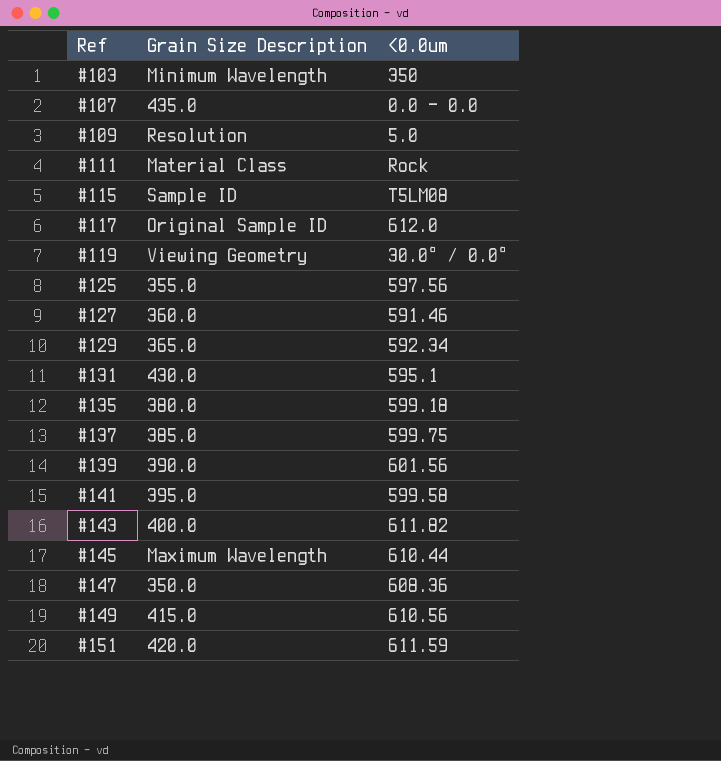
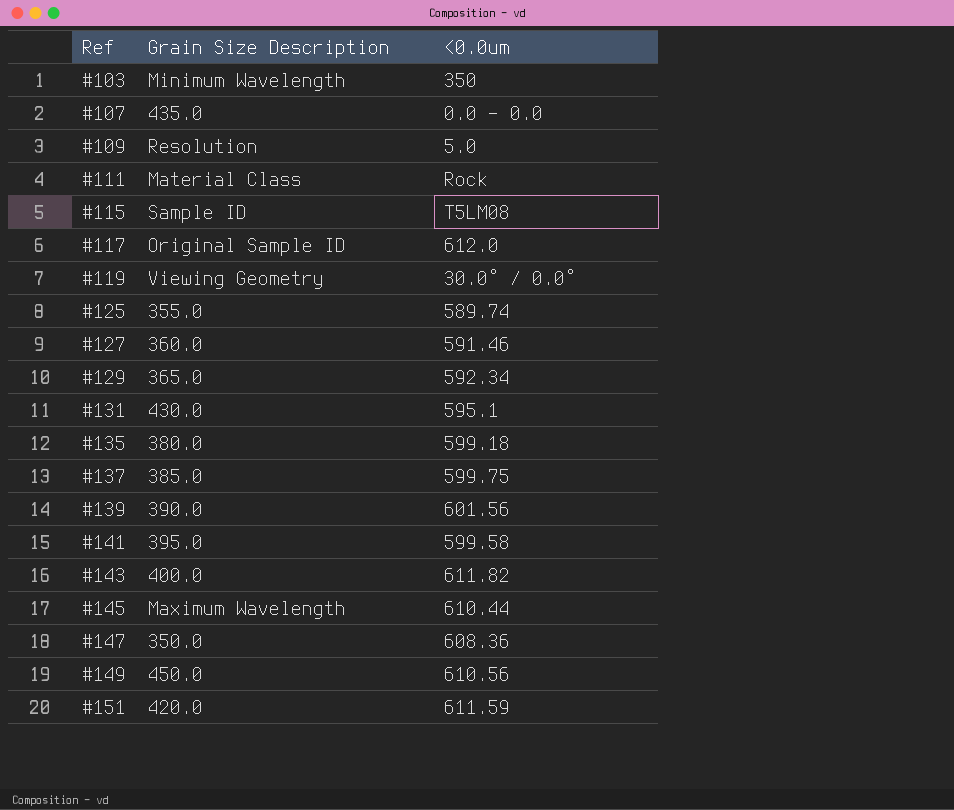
#125 | <0.0um: 597.56 -> 589.74
#149 | Grain Size Description: 415.0 -> 450.0

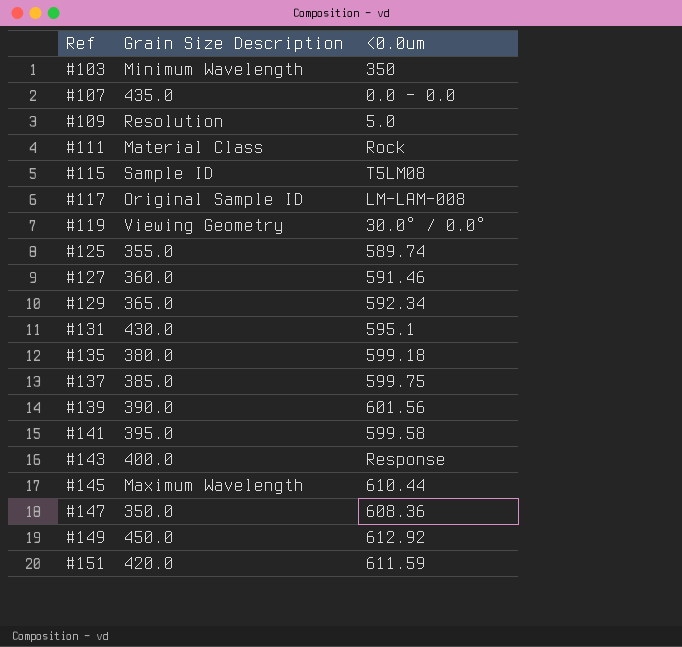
#117 | <0.0um: 612.0 -> LM-LAM-008
#143 | <0.0um: 611.82 -> Response
#149 | <0.0um: 610.56 -> 612.92

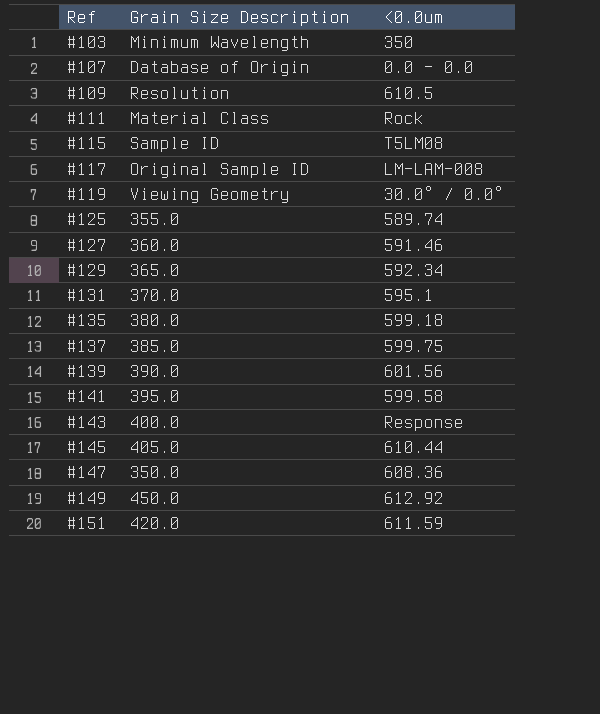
#107 | Grain Size Description: 435.0 -> Database of Origin
#109 | <0.0um: 5.0 -> 610.5
#131 | Grain Size Description: 430.0 -> 370.0
#145 | Grain Size Description: Maximum Wavelength -> 405.0

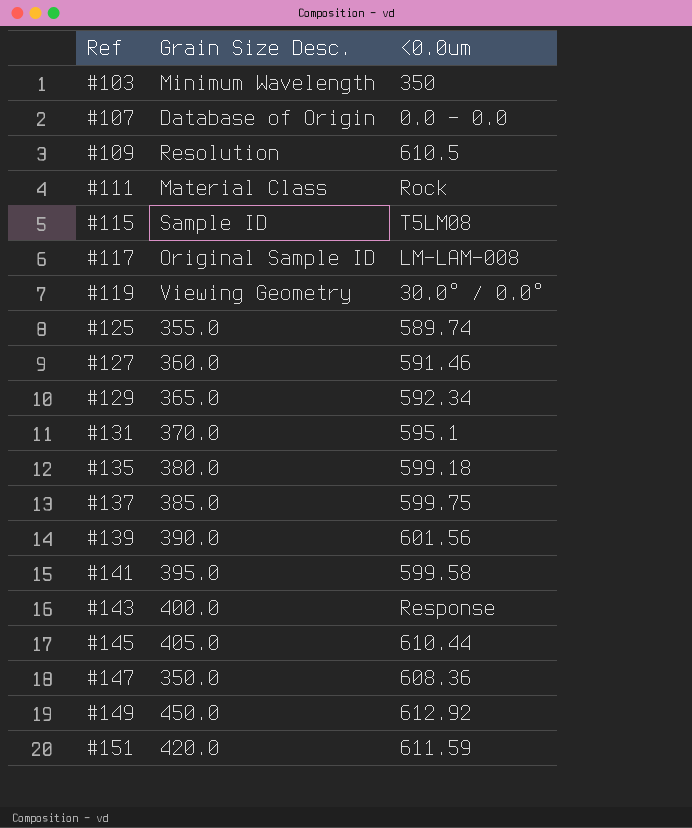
column name: Grain Size Description -> Grain Size Desc.

